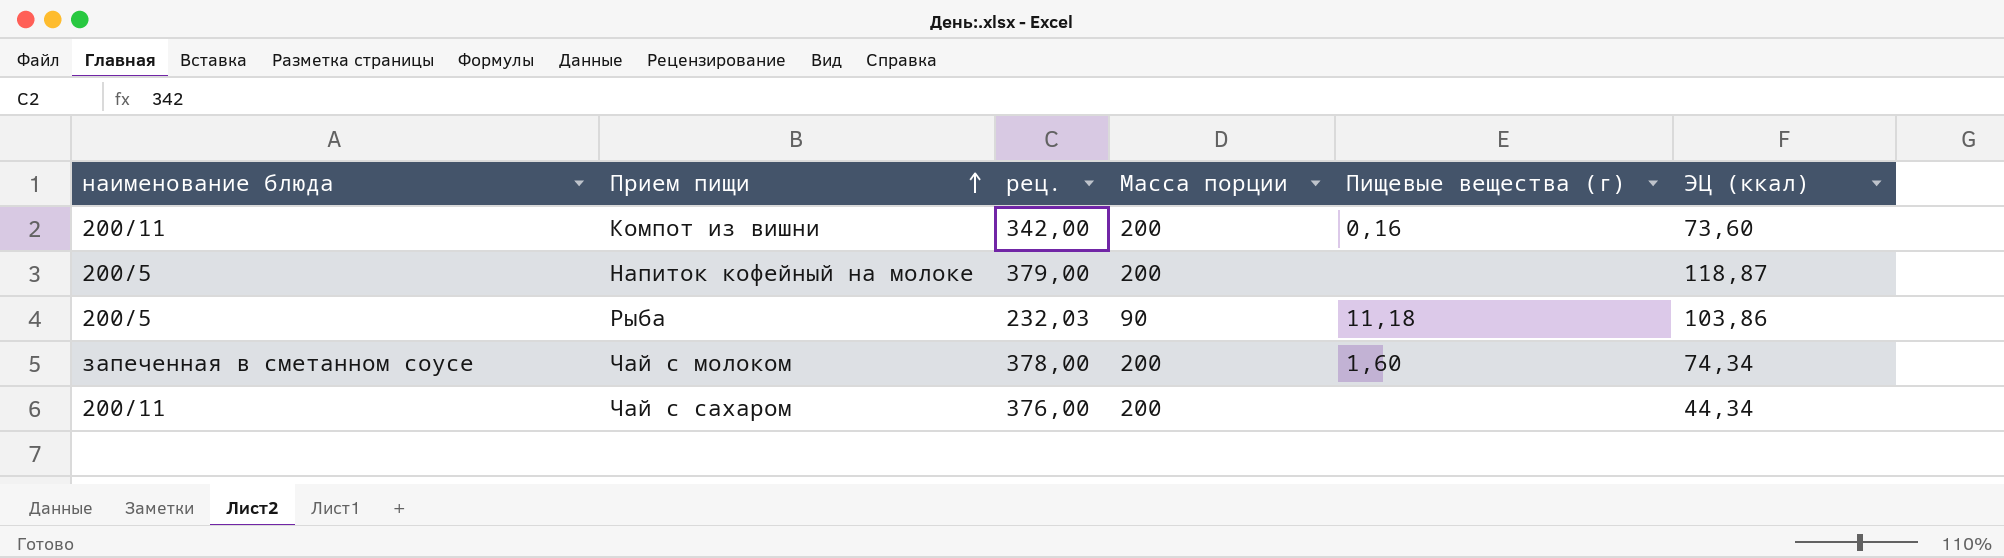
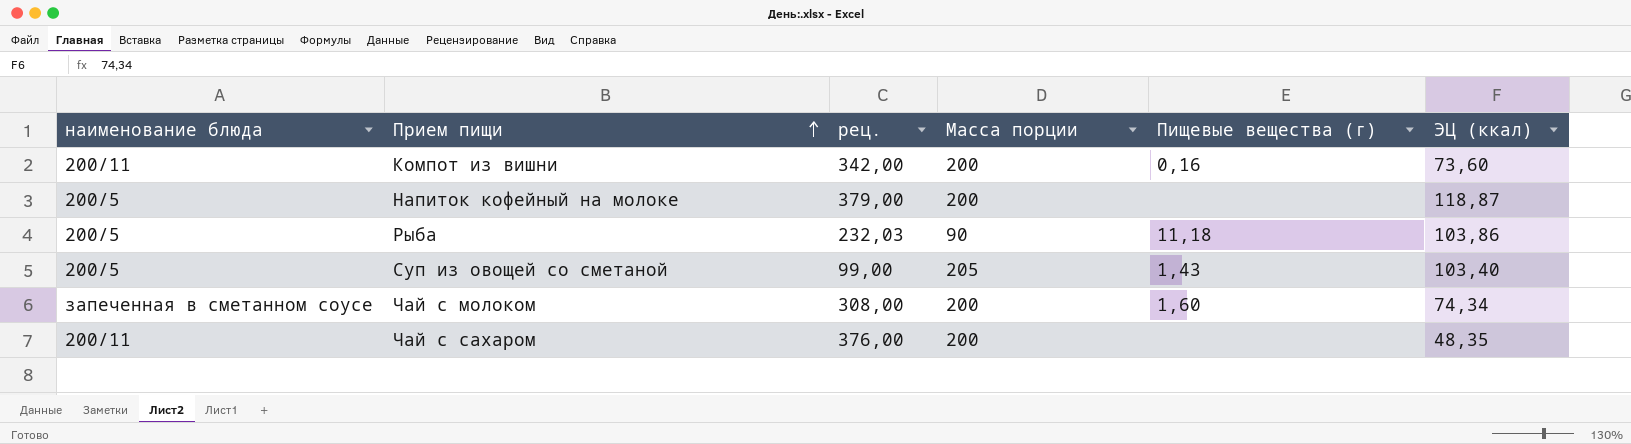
row Суп из овощей со сметаной: none -> 200/5 | 99,00 | 205 | 1,43 | 103,40
Чай с молоком | рец.: 378,00 -> 308,00
Чай с сахаром | ЭЦ (ккал): 44,34 -> 48,35

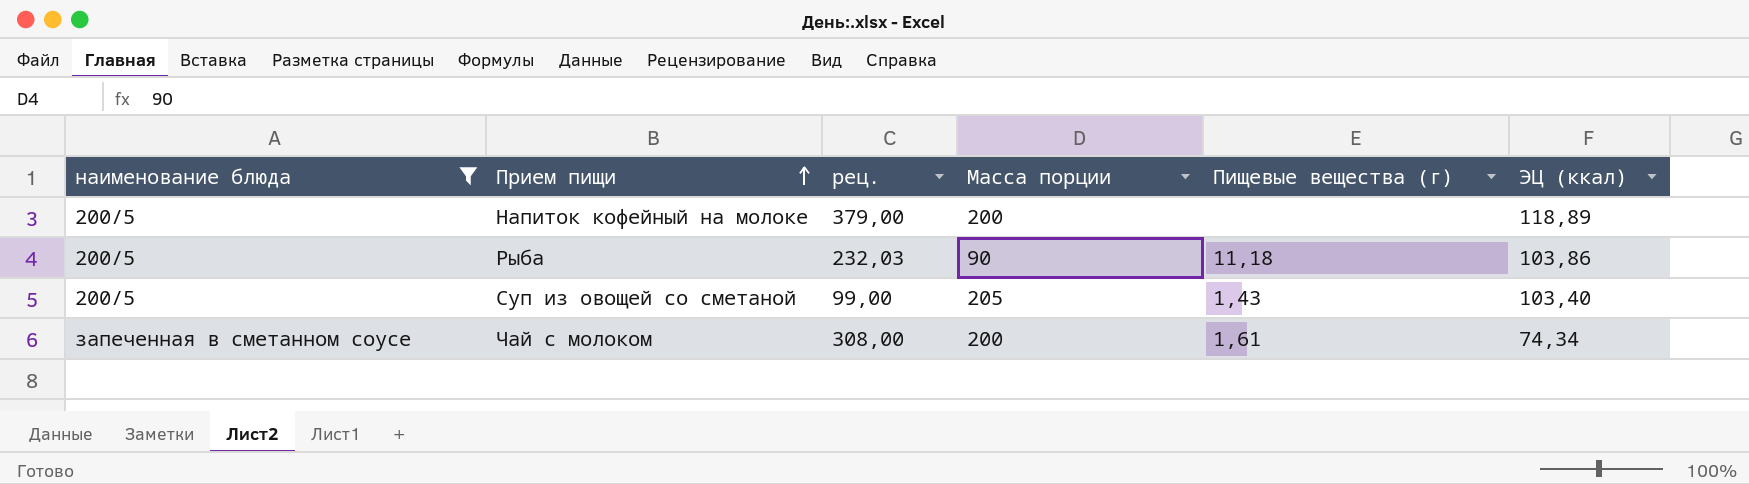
filter: none -> наименование блюда != 200/11
Напиток кофейный на молоке | ЭЦ (ккал): 118,87 -> 118,89
Чай с молоком | Пищевые вещества (г): 1,60 -> 1,61

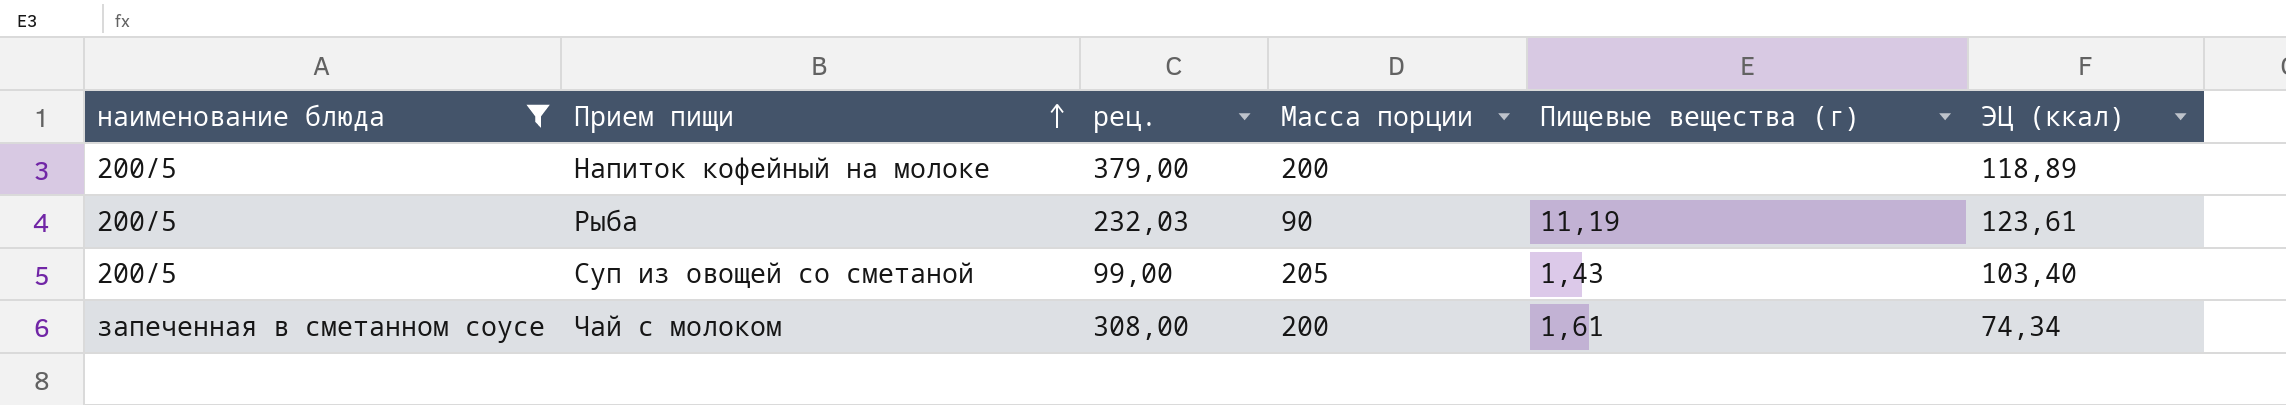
Рыба | Пищевые вещества (г): 11,18 -> 11,19
Рыба | ЭЦ (ккал): 103,86 -> 123,61

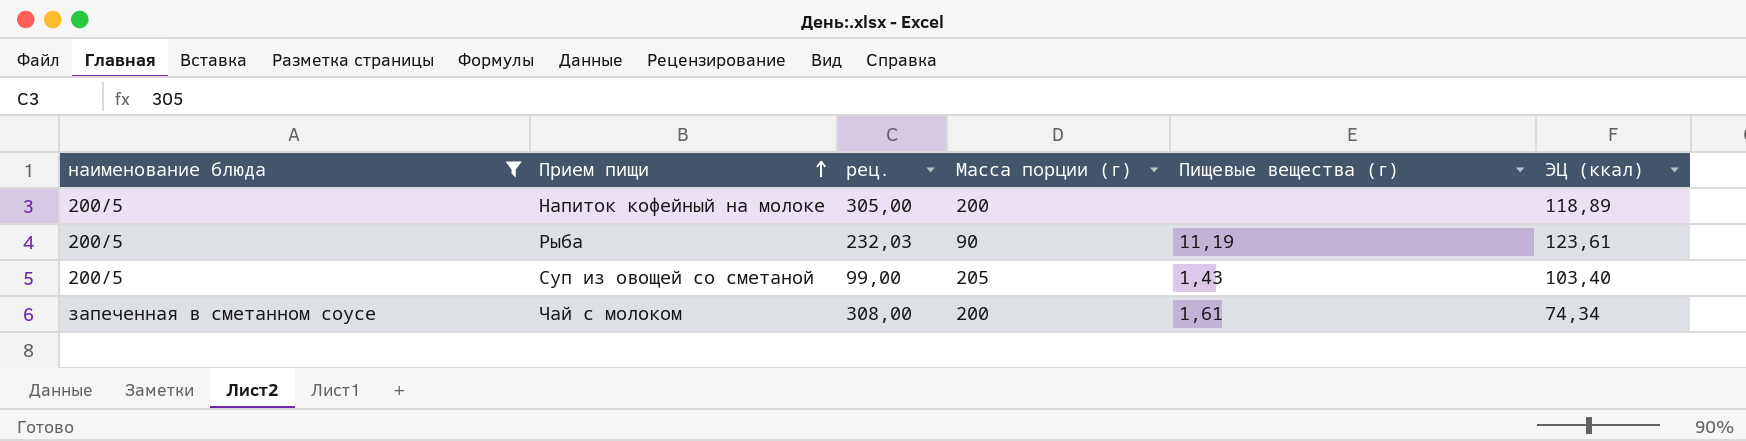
column name: Масса порции -> Масса порции (г)
Напиток кофейный на молоке | рец.: 379,00 -> 305,00

